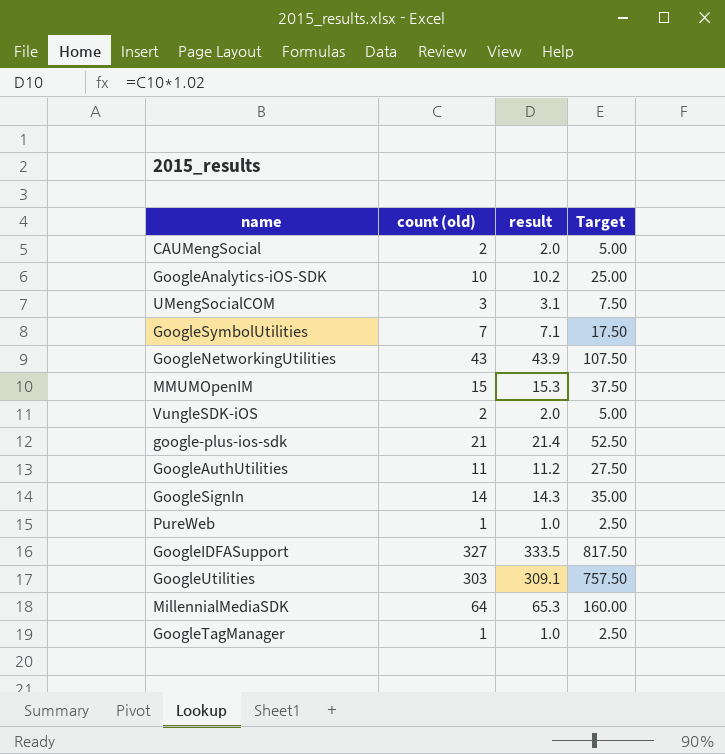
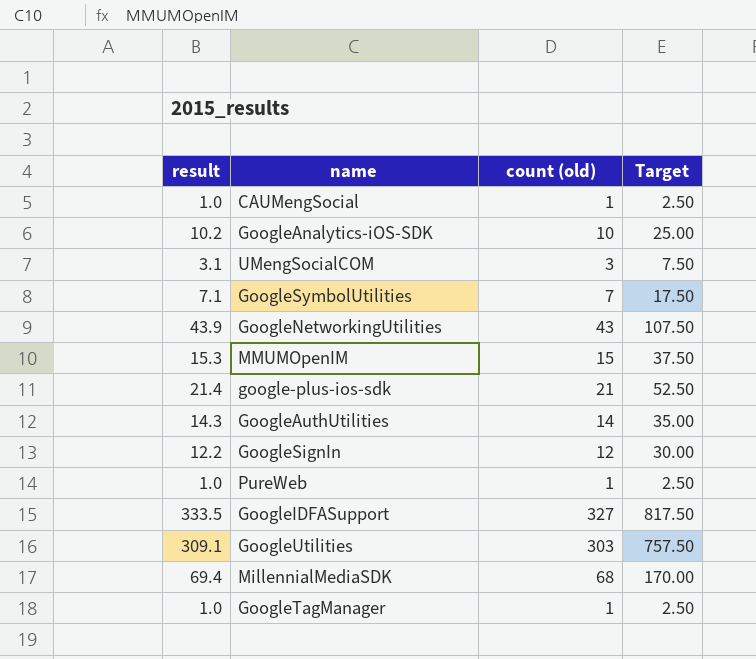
column result | position: 3 -> 1
row VungleSDK-iOS: 2 | 2.0 | 5.00 -> none
CAUMengSocial | result: 2.0 -> 1.0
CAUMengSocial | count (old): 2 -> 1
CAUMengSocial | Target: 5.00 -> 2.50
GoogleAuthUtilities | result: 11.2 -> 14.3
GoogleAuthUtilities | count (old): 11 -> 14
GoogleAuthUtilities | Target: 27.50 -> 35.00
GoogleSignIn | result: 14.3 -> 12.2
GoogleSignIn | count (old): 14 -> 12
GoogleSignIn | Target: 35.00 -> 30.00
MillennialMediaSDK | result: 65.3 -> 69.4
MillennialMediaSDK | count (old): 64 -> 68
MillennialMediaSDK | Target: 160.00 -> 170.00

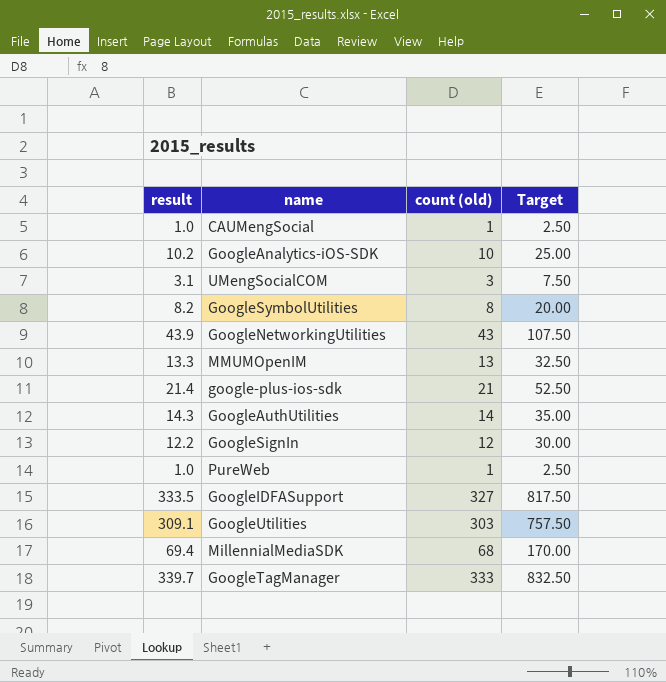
GoogleSymbolUtilities | result: 7.1 -> 8.2
GoogleSymbolUtilities | count (old): 7 -> 8
GoogleSymbolUtilities | Target: 17.50 -> 20.00
MMUMOpenIM | result: 15.3 -> 13.3
MMUMOpenIM | count (old): 15 -> 13
MMUMOpenIM | Target: 37.50 -> 32.50
GoogleTagManager | result: 1.0 -> 339.7
GoogleTagManager | count (old): 1 -> 333
GoogleTagManager | Target: 2.50 -> 832.50

